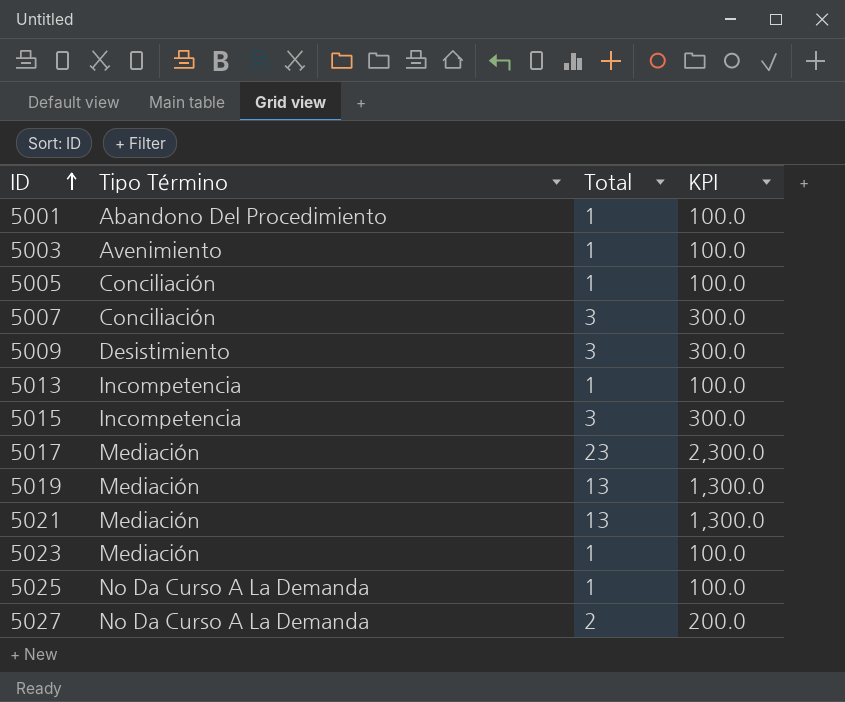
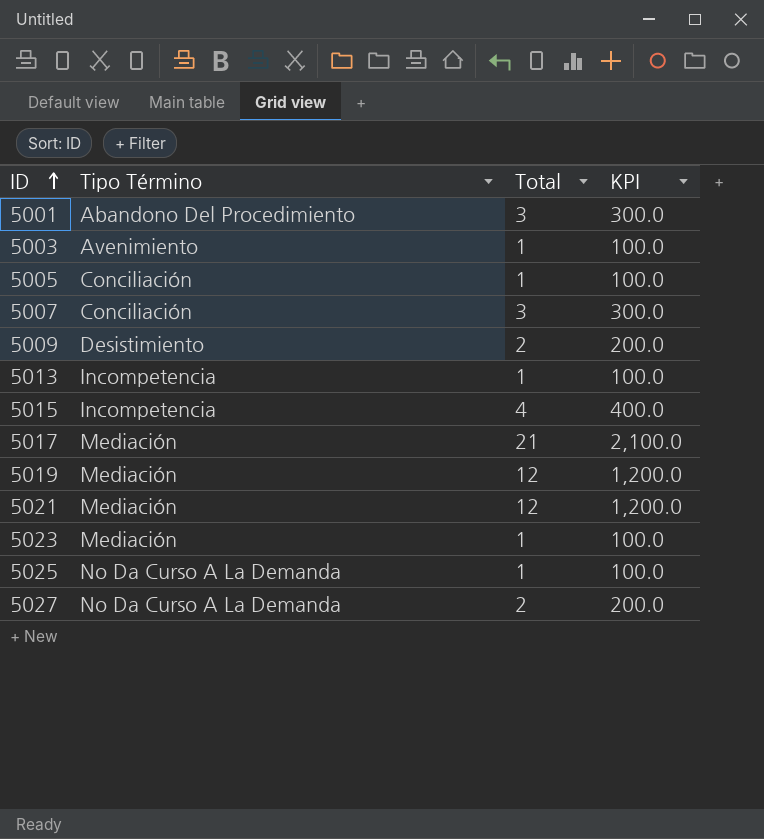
5001 | Total: 1 -> 3
5001 | KPI: 100.0 -> 300.0
5009 | Total: 3 -> 2
5009 | KPI: 300.0 -> 200.0
5015 | Total: 3 -> 4
5015 | KPI: 300.0 -> 400.0
5017 | Total: 23 -> 21
5017 | KPI: 2,300.0 -> 2,100.0
5019 | Total: 13 -> 12
5019 | KPI: 1,300.0 -> 1,200.0
5021 | Total: 13 -> 12
5021 | KPI: 1,300.0 -> 1,200.0

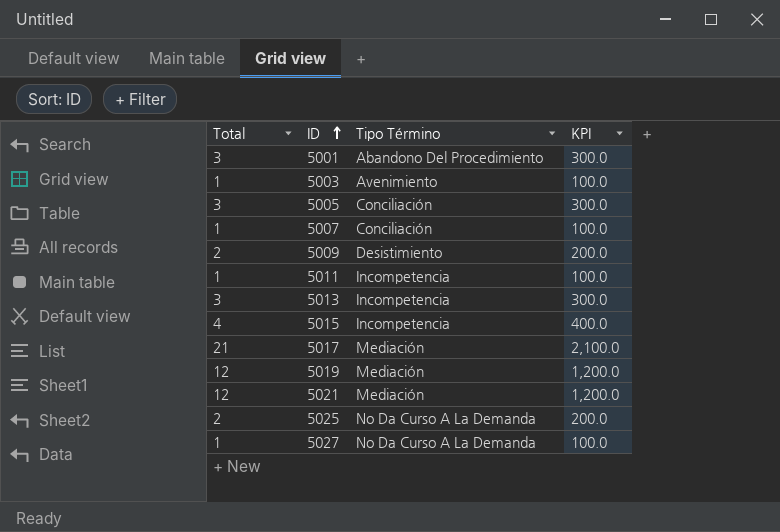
column Total | position: 3 -> 1
row 5023: Mediación | 1 | 100.0 -> none
5005 | Total: 1 -> 3
5005 | KPI: 100.0 -> 300.0
5007 | Total: 3 -> 1
5007 | KPI: 300.0 -> 100.0
row 5011: none -> 1 | Incompetencia | 100.0
5013 | Total: 1 -> 3
5013 | KPI: 100.0 -> 300.0
5025 | Total: 1 -> 2
5025 | KPI: 100.0 -> 200.0
5027 | Total: 2 -> 1
5027 | KPI: 200.0 -> 100.0

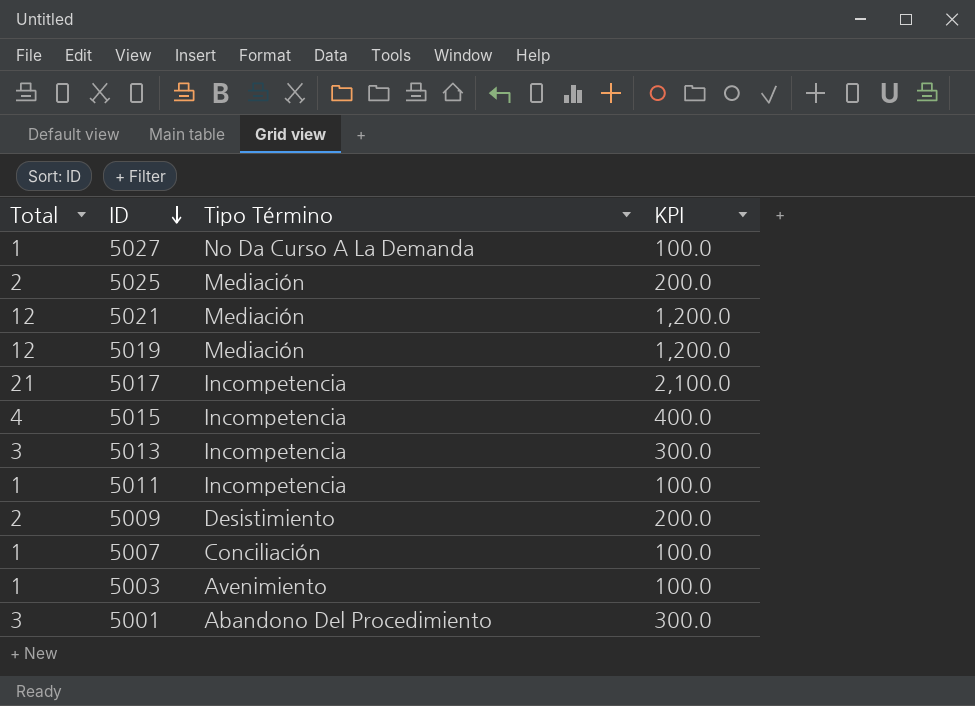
row order: ID ascending -> ID descending
row 5005: 3 | Conciliación | 300.0 -> none
5025 | Tipo Término: No Da Curso A La Demanda -> Mediación
5017 | Tipo Término: Mediación -> Incompetencia

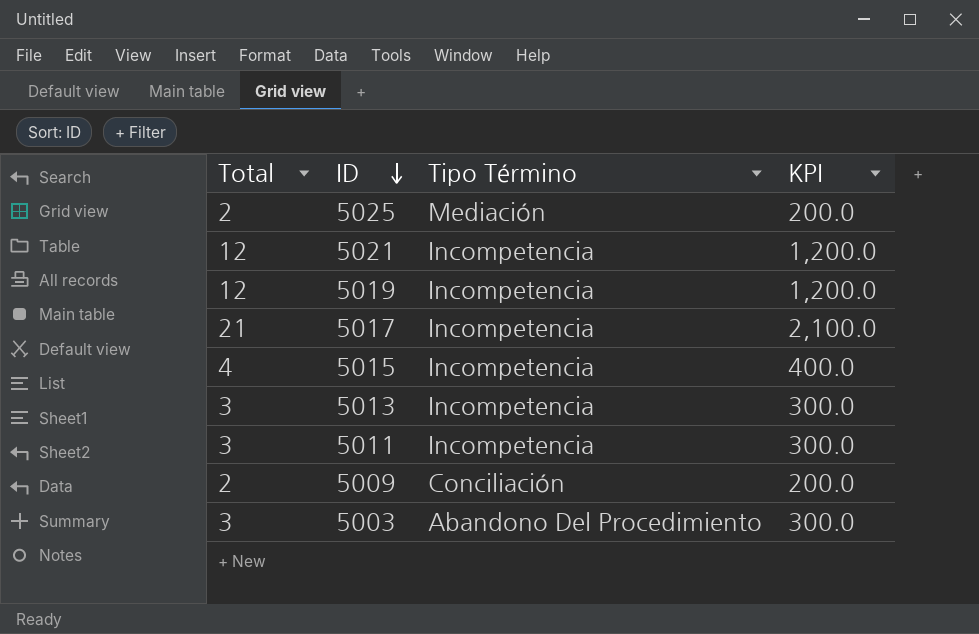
row 5027: 1 | No Da Curso A La Demanda | 100.0 -> none
row 5007: 1 | Conciliación | 100.0 -> none
row 5001: 3 | Abandono Del Procedimiento | 300.0 -> none
5021 | Tipo Término: Mediación -> Incompetencia
5019 | Tipo Término: Mediación -> Incompetencia
5011 | Total: 1 -> 3
5011 | KPI: 100.0 -> 300.0
5009 | Tipo Término: Desistimiento -> Conciliación
5003 | Total: 1 -> 3
5003 | Tipo Término: Avenimiento -> Abandono Del Procedimiento
5003 | KPI: 100.0 -> 300.0

